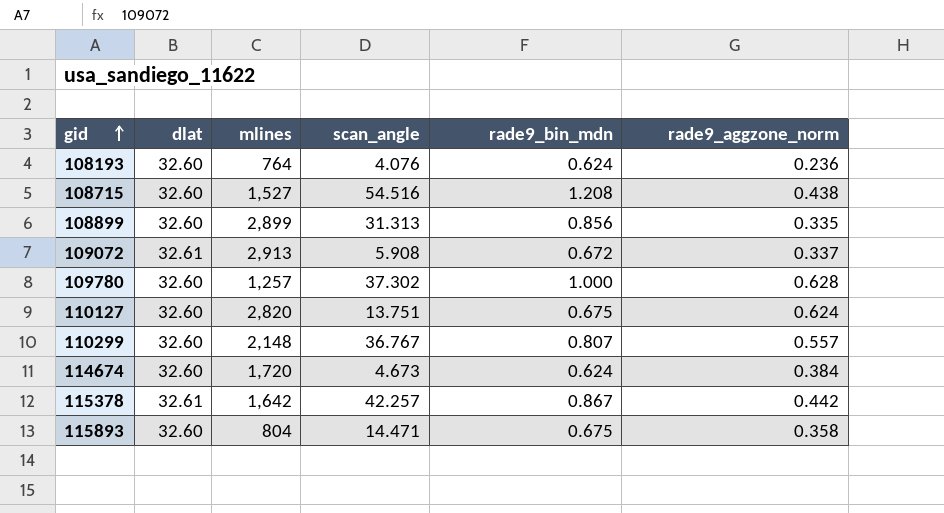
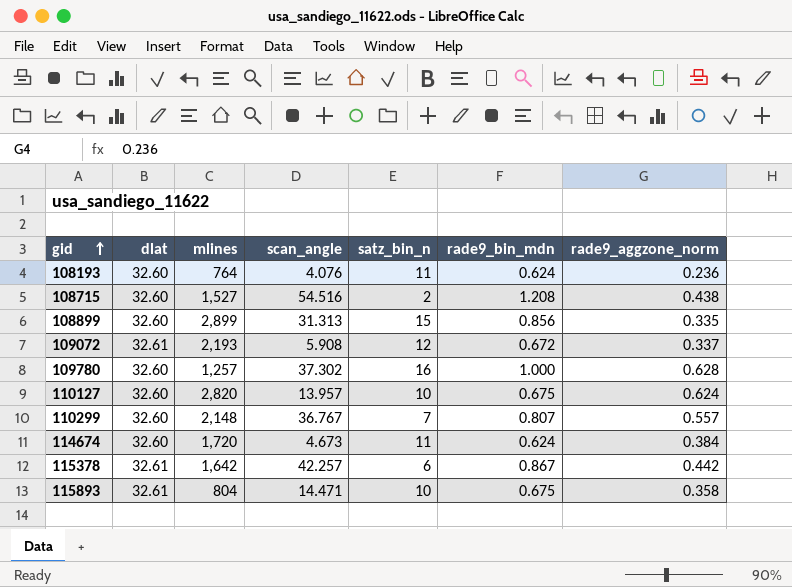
column satz_bin_n | position: none -> 5
109072 | mlines: 2,913 -> 2,193
110127 | scan_angle: 13.751 -> 13.957
115893 | dlat: 32.60 -> 32.61

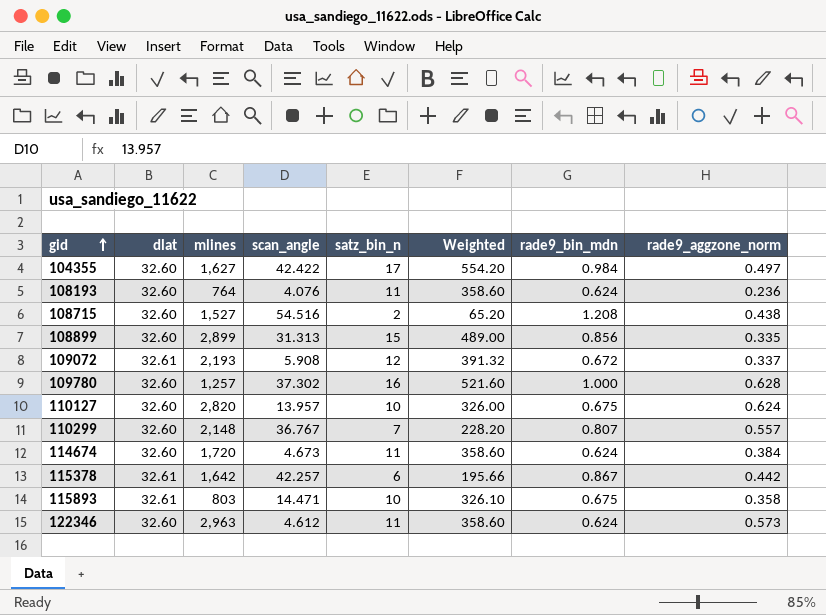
column Weighted | formula: none -> [dlat] * [satz_bin_n]
row 104355: none -> 32.60 | 1,627 | 42.422 | 17 | 554.20 | 0.984 | 0.497
115893 | mlines: 804 -> 803
row 122346: none -> 32.60 | 2,963 | 4.612 | 11 | 358.60 | 0.624 | 0.573

